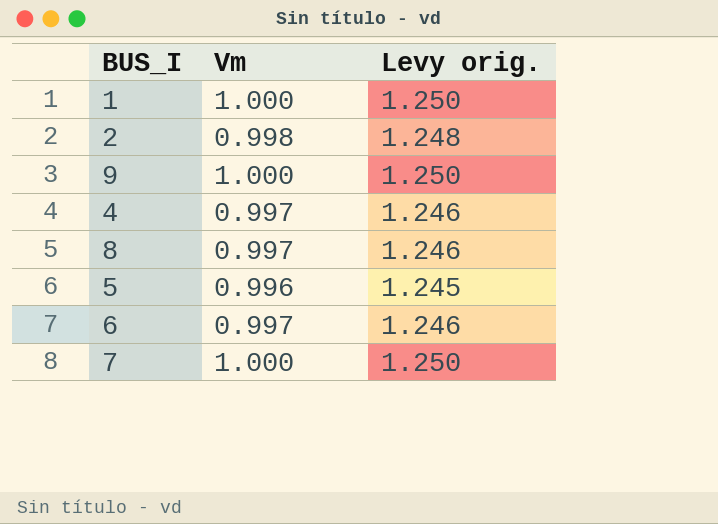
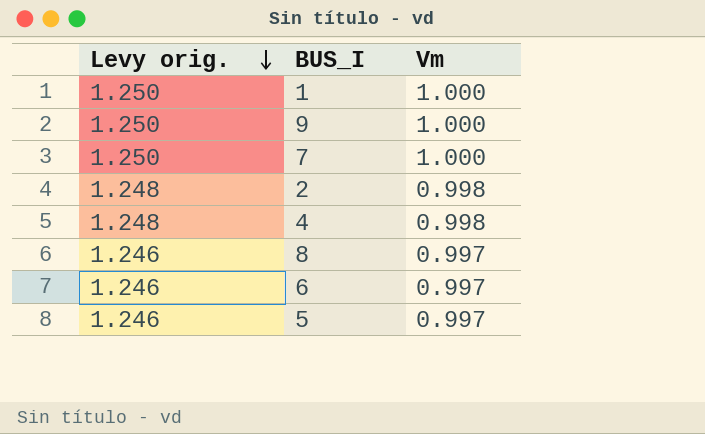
row order: none -> Levy orig. descending
column Levy orig. | position: 3 -> 1
4 | Levy orig.: 1.246 -> 1.248
4 | Vm: 0.997 -> 0.998
5 | Levy orig.: 1.245 -> 1.246
5 | Vm: 0.996 -> 0.997

